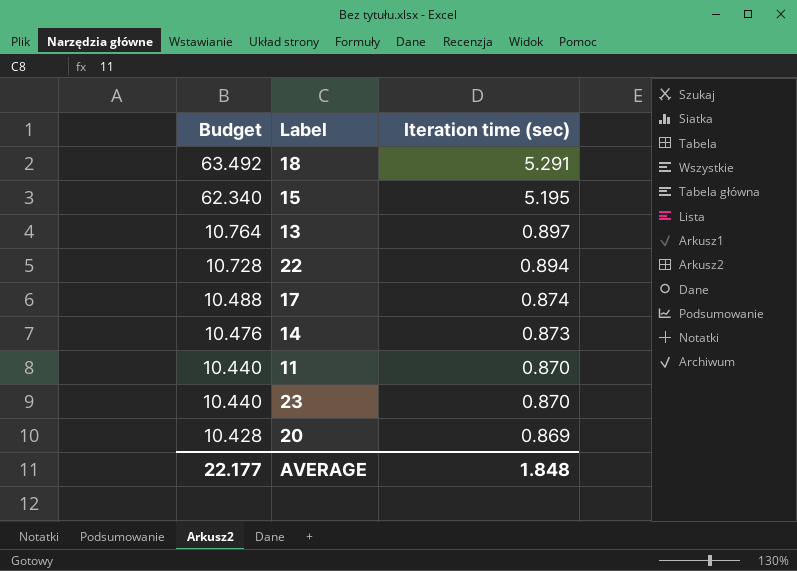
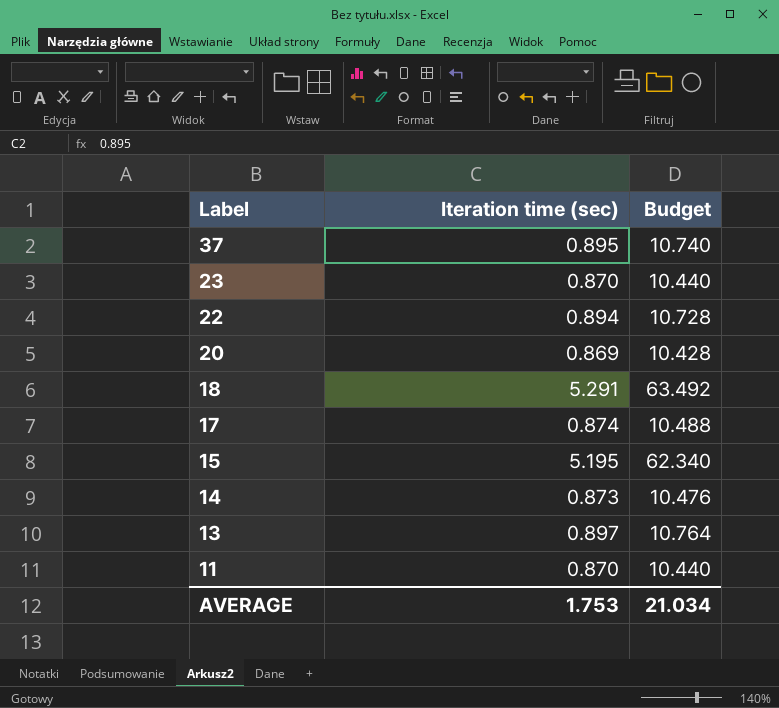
row order: Budget descending -> Label descending
column Budget | position: 1 -> 3
row 37: none -> 0.895 | 10.740
AVERAGE | Iteration time (sec): 1.848 -> 1.753
AVERAGE | Budget: 22.177 -> 21.034

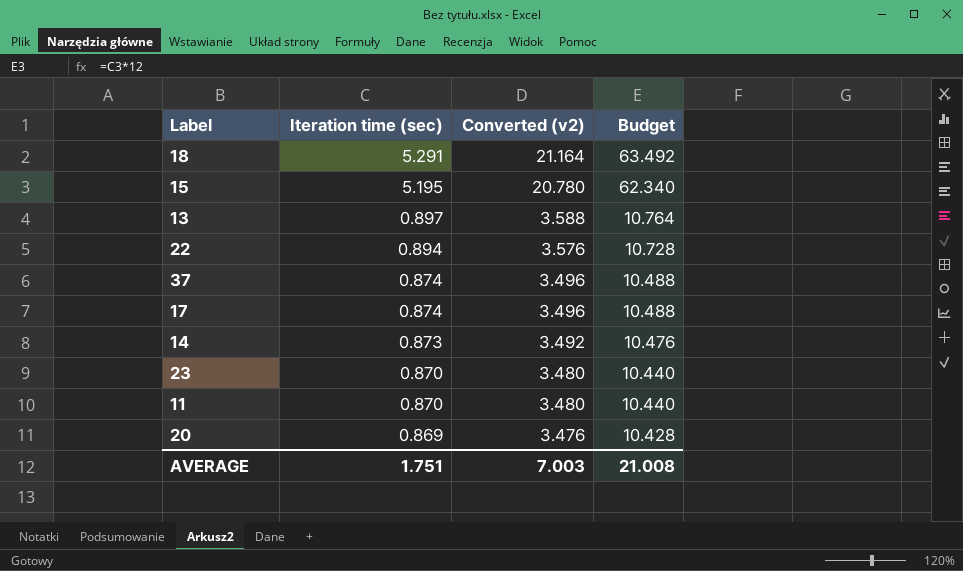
row order: Label descending -> Iteration time (sec) descending
column Converted (v2) | formula: none -> [Iteration time (sec)] * 4
37 | Iteration time (sec): 0.895 -> 0.874
37 | Budget: 10.740 -> 10.488
AVERAGE | Iteration time (sec): 1.753 -> 1.751
AVERAGE | Budget: 21.034 -> 21.008

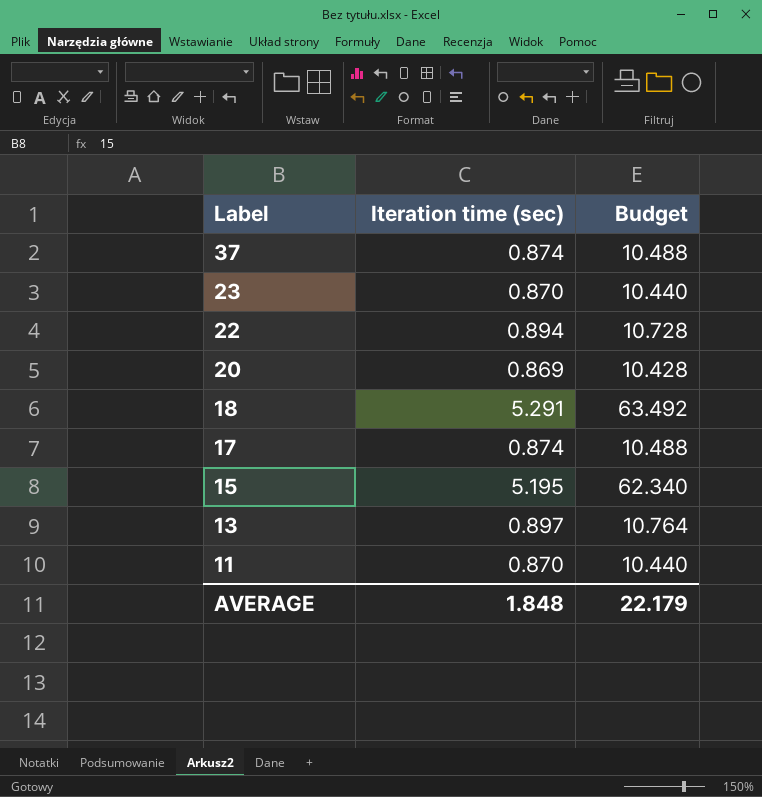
row order: Iteration time (sec) descending -> Label descending
column Converted (v2) | formula: [Iteration time (sec)] * 4 -> none
row 14: 0.873 | 3.492 | 10.476 -> none
AVERAGE | Iteration time (sec): 1.751 -> 1.848
AVERAGE | Budget: 21.008 -> 22.179

